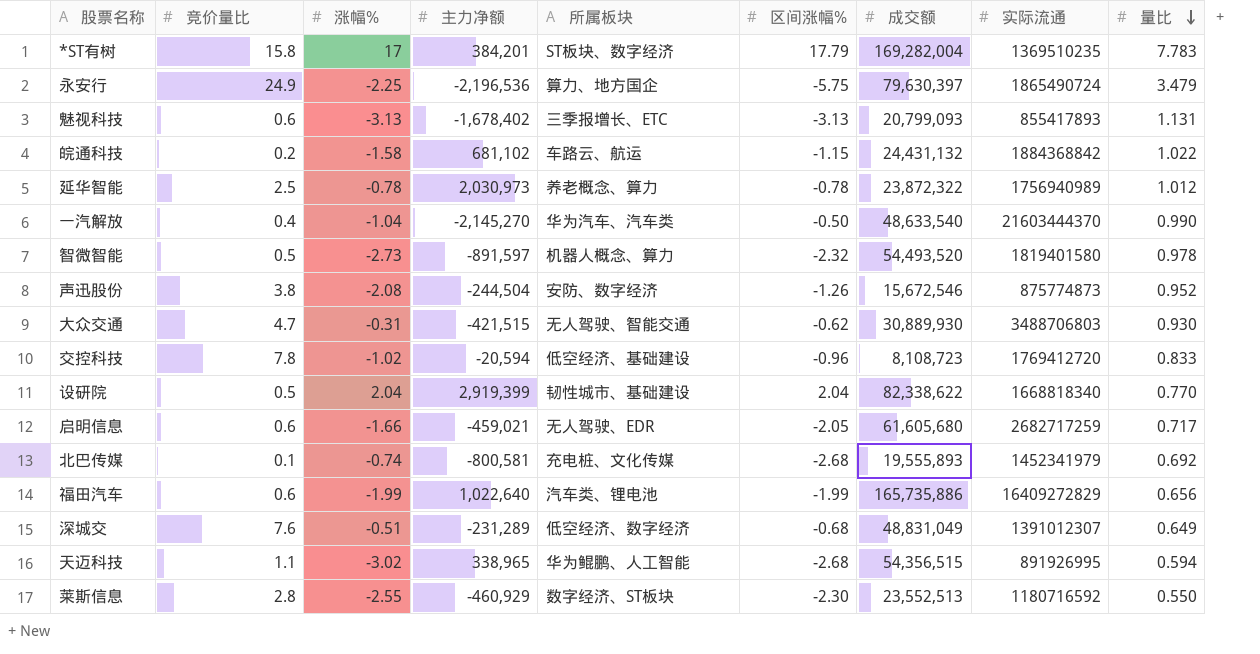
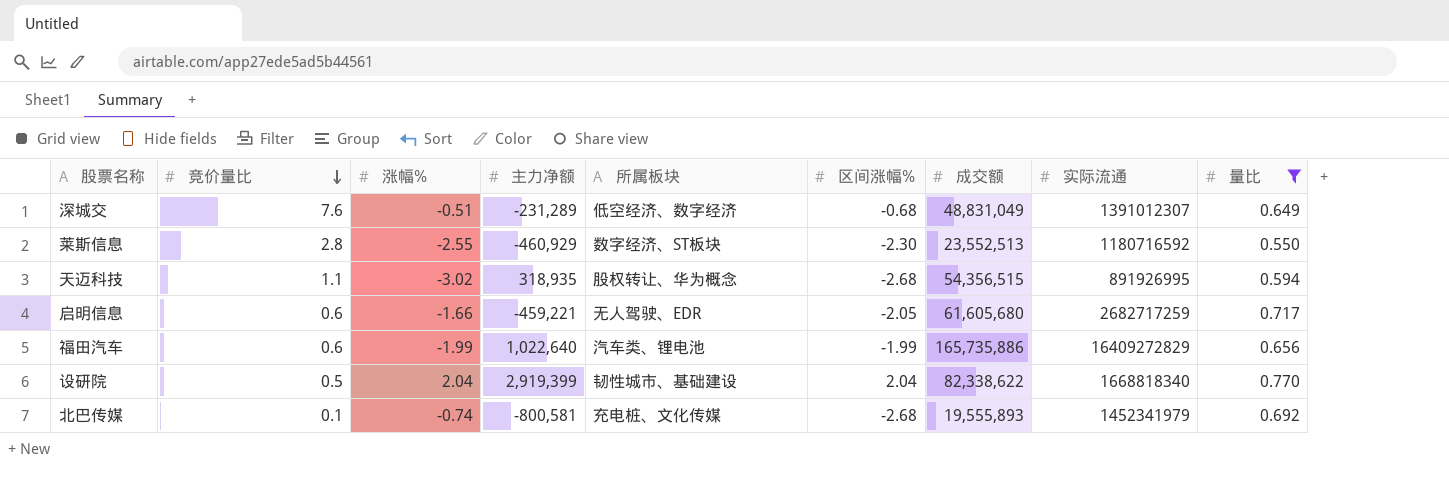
filter: none -> 量比 <= 0.770
row order: 量比 descending -> 竞价量比 descending
天迈科技 | 主力净额: 338,965 -> 318,935
天迈科技 | 所属板块: 华为鲲鹏、人工智能 -> 股权转让、华为概念
启明信息 | 主力净额: -459,021 -> -459,221

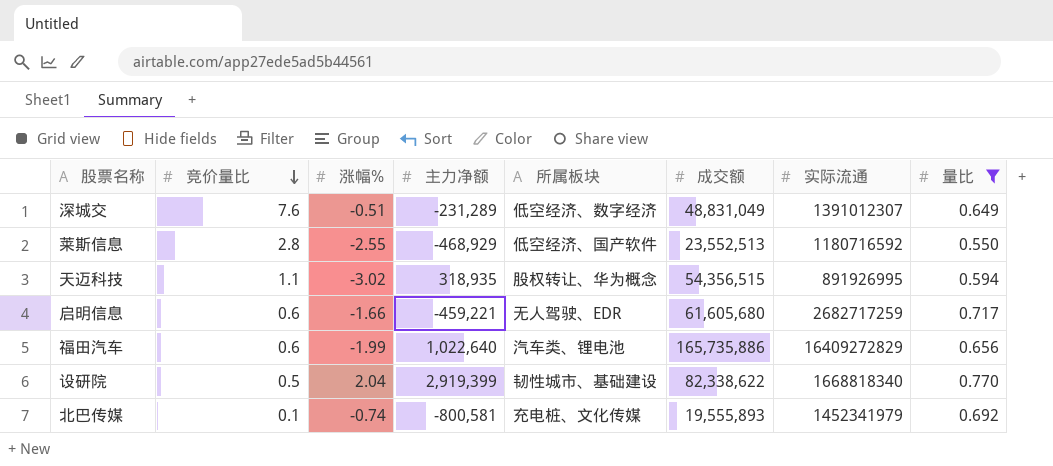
column 区间涨幅% | position: 6 -> none
莱斯信息 | 主力净额: -460,929 -> -468,929
莱斯信息 | 所属板块: 数字经济、ST板块 -> 低空经济、国产软件

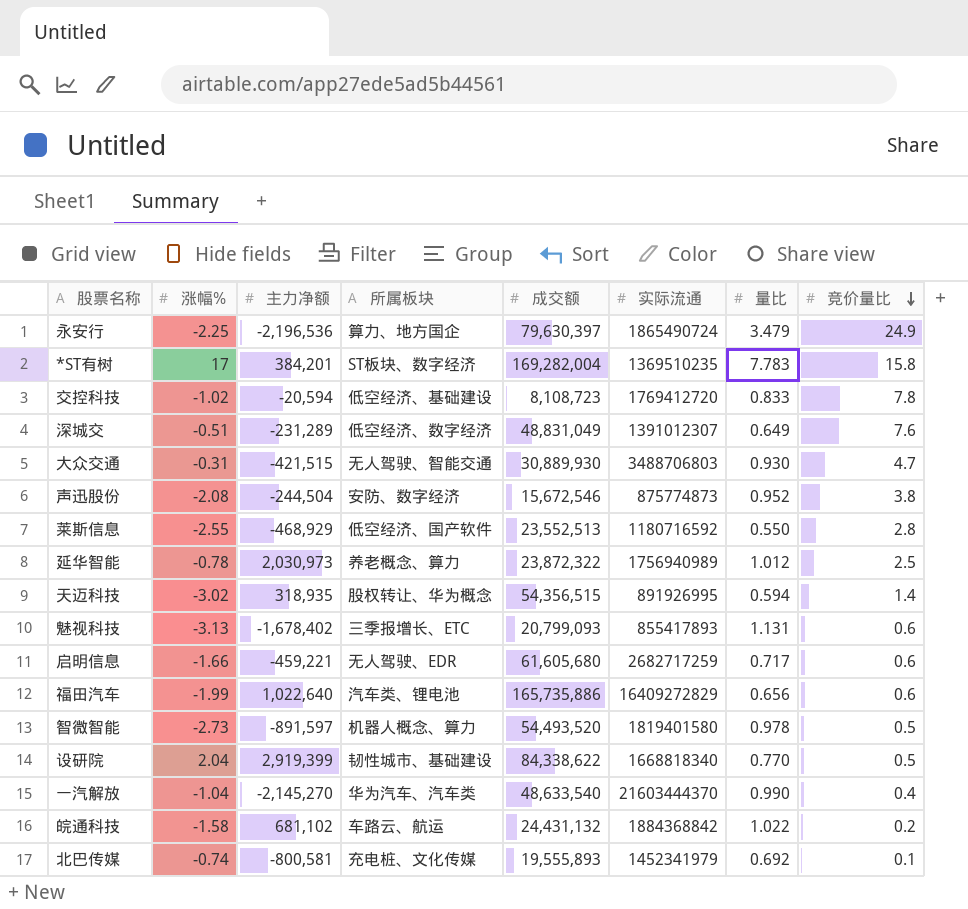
filter: 量比 <= 0.770 -> none
column 竞价量比 | position: 2 -> 8
天迈科技 | 竞价量比: 1.1 -> 1.4
设研院 | 成交额: 82,338,622 -> 84,338,622

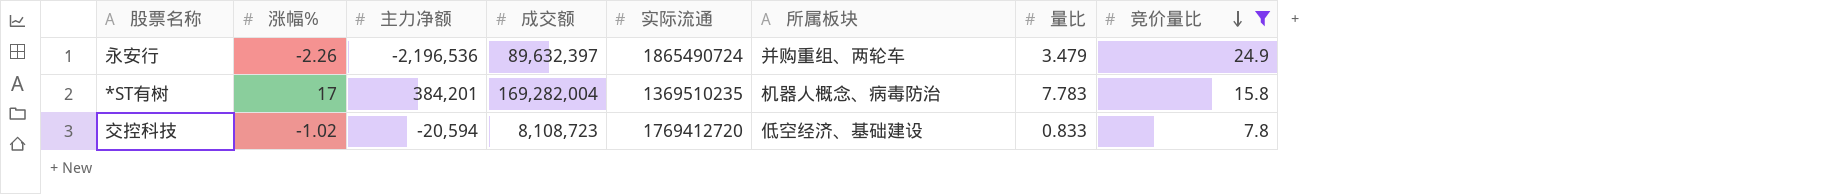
filter: none -> 竞价量比 >= 7.8
column 所属板块 | position: 4 -> 6
永安行 | 涨幅%: -2.25 -> -2.26
永安行 | 成交额: 79,630,397 -> 89,632,397
永安行 | 所属板块: 算力、地方国企 -> 并购重组、两轮车
*ST有树 | 所属板块: ST板块、数字经济 -> 机器人概念、病毒防治

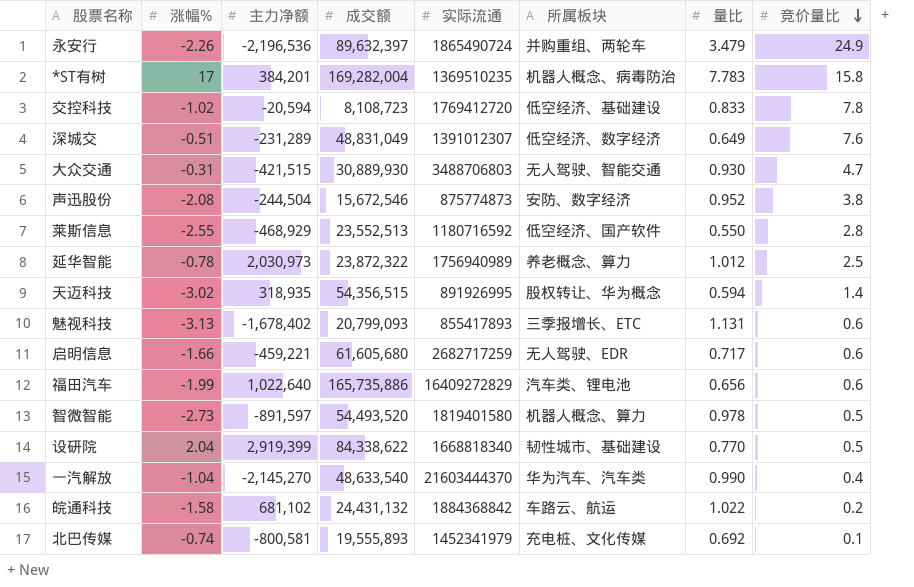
filter: 竞价量比 >= 7.8 -> none

